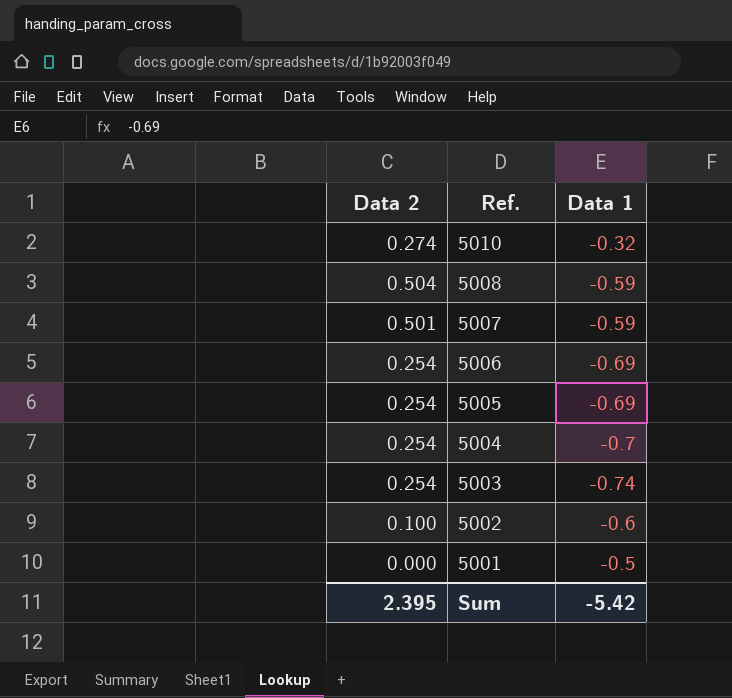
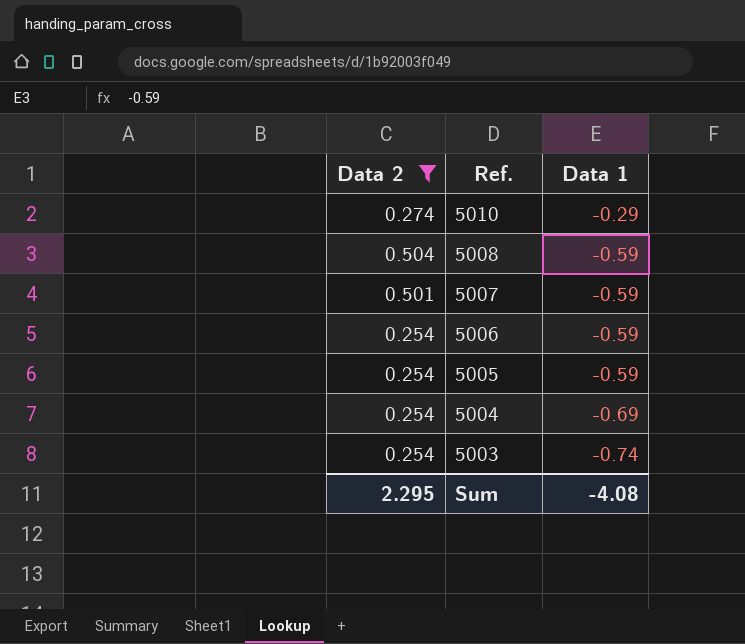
filter: none -> Data 2 >= 0.254
5010 | Data 1: -0.32 -> -0.29
5006 | Data 1: -0.69 -> -0.59
5005 | Data 1: -0.69 -> -0.59
5004 | Data 1: -0.7 -> -0.69
Sum | Data 2: 2.395 -> 2.295
Sum | Data 1: -5.42 -> -4.08

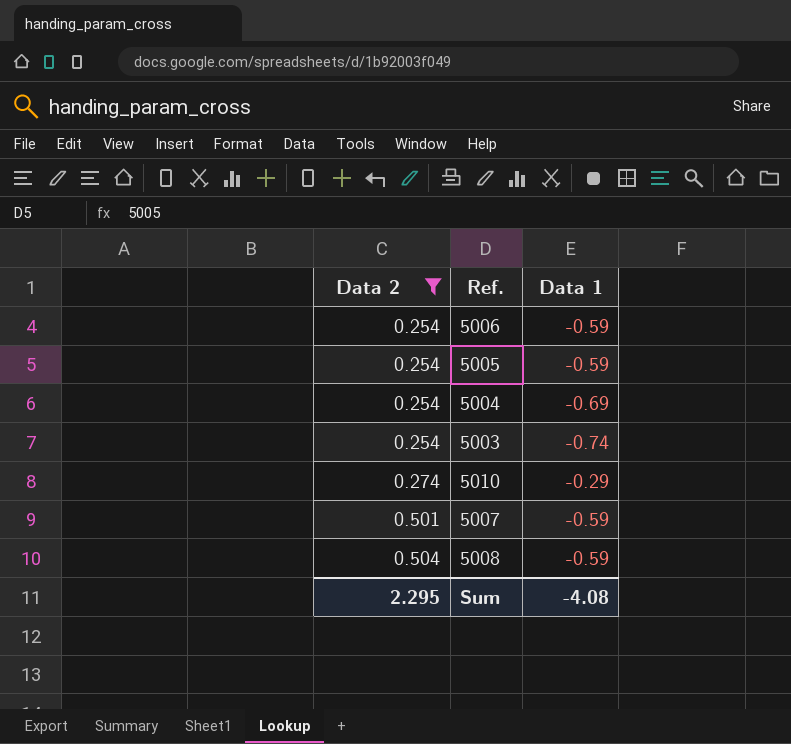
row order: Ref. descending -> Data 2 ascending

